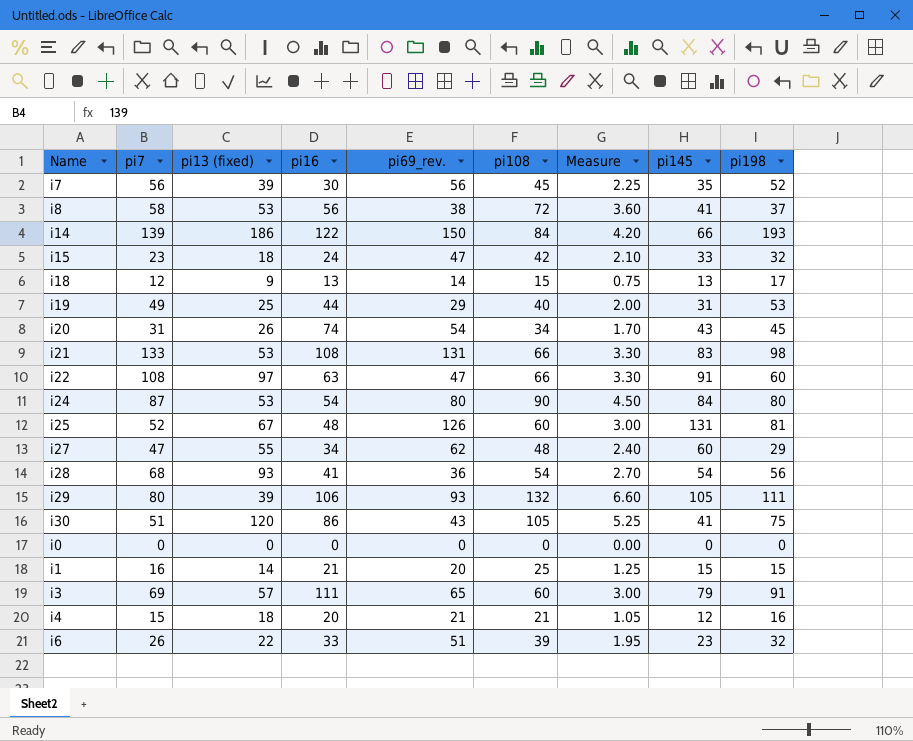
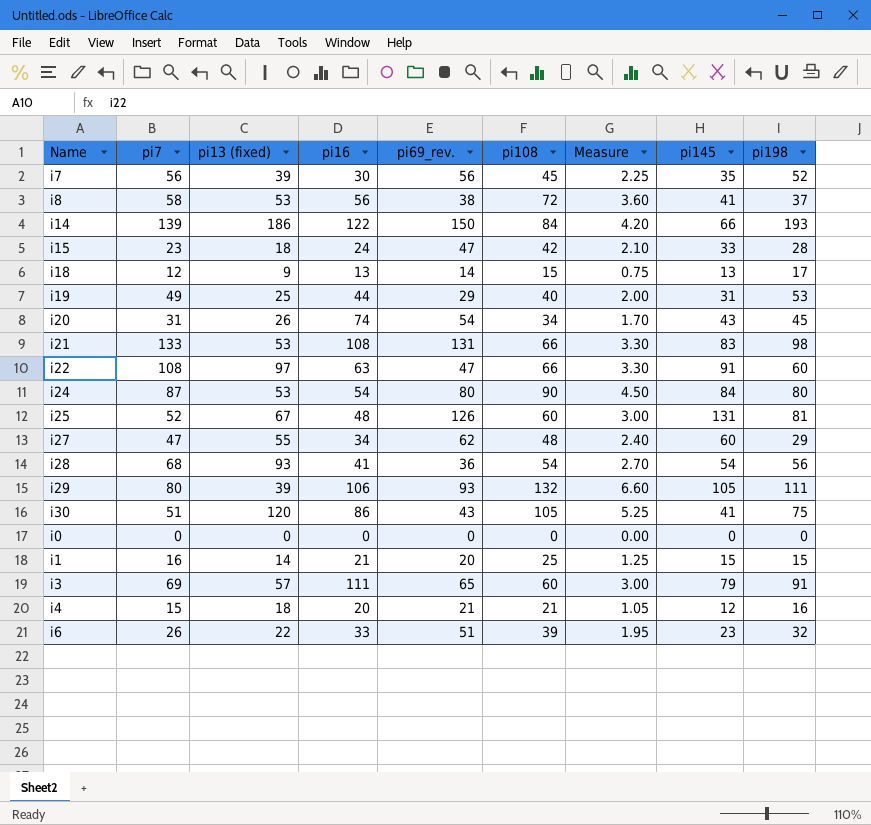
i15 | pi198: 32 -> 28

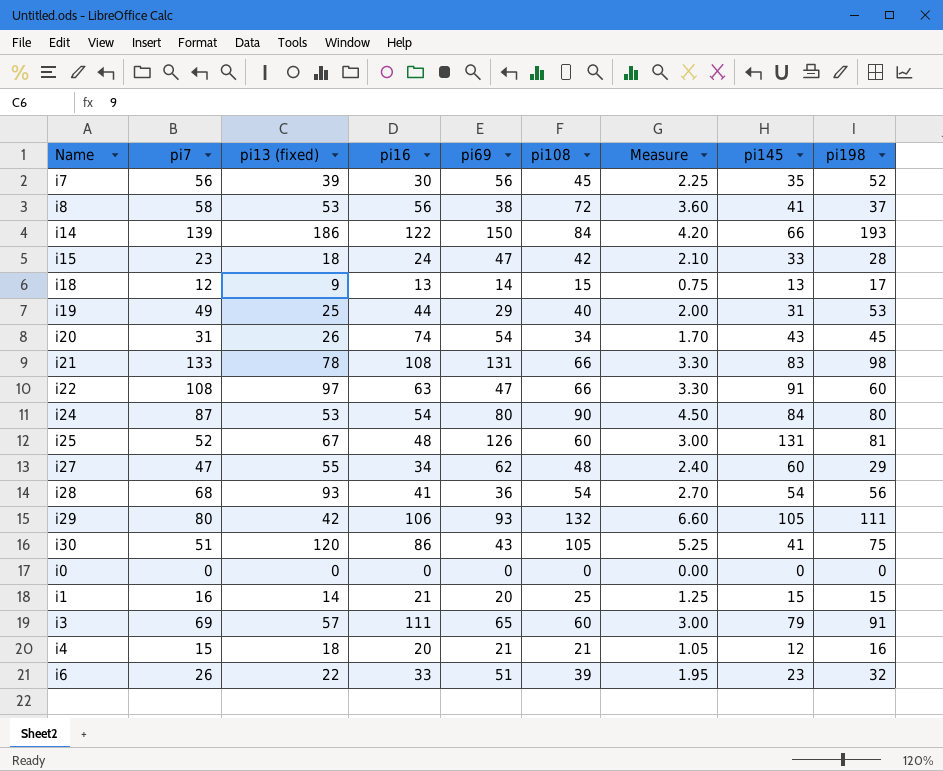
column name: pi69_rev. -> pi69
i21 | pi13 (fixed): 53 -> 78
i29 | pi13 (fixed): 39 -> 42

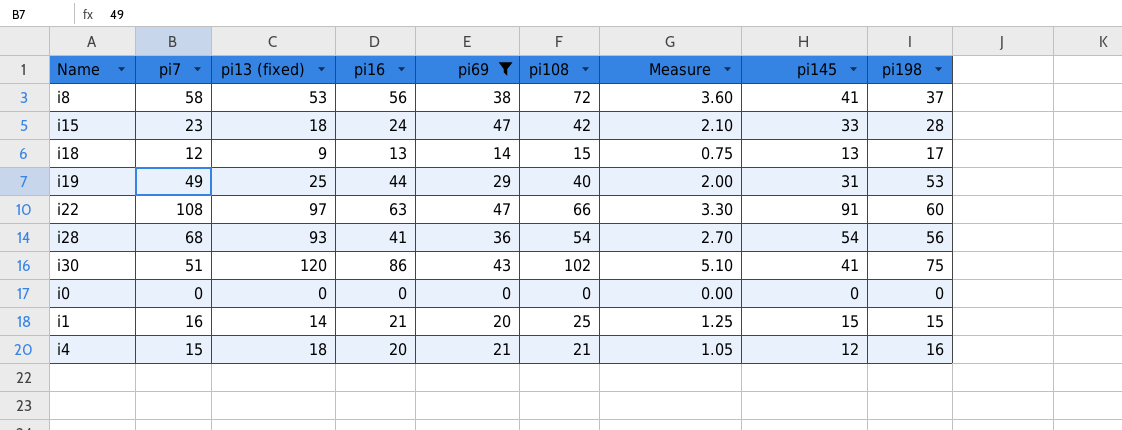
filter: none -> pi69 <= 47
i30 | pi108: 105 -> 102
i30 | Measure: 5.25 -> 5.10

